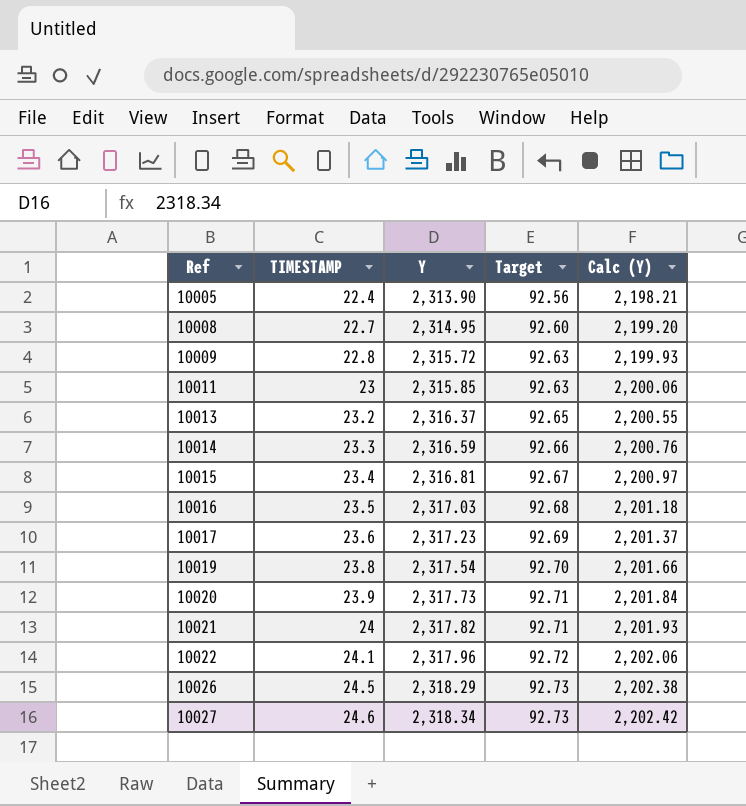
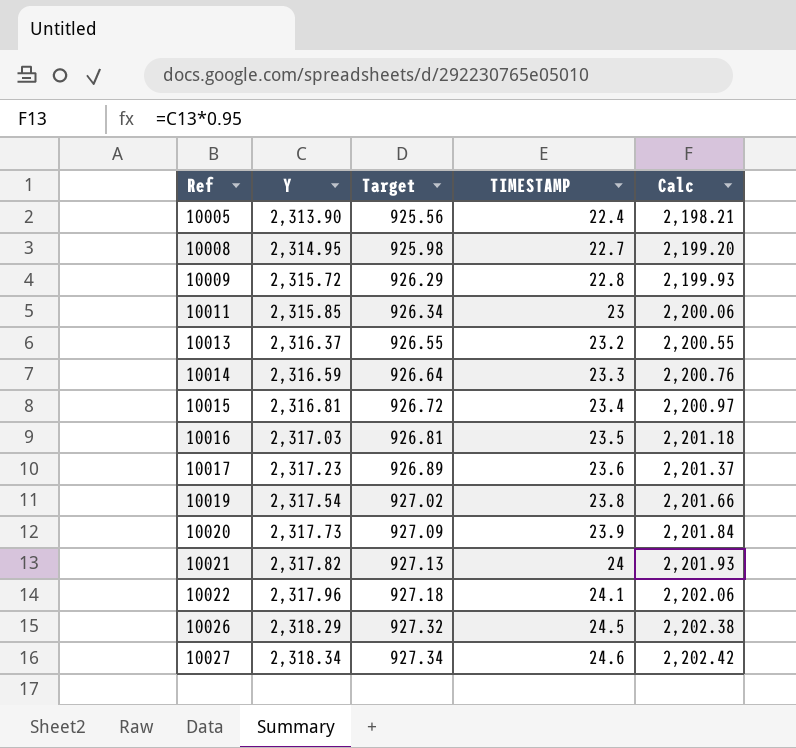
column Target | formula: [Y] * 0.04 -> [Y] * 0.4
column TIMESTAMP | position: 2 -> 4
column name: Calc (Y) -> Calc

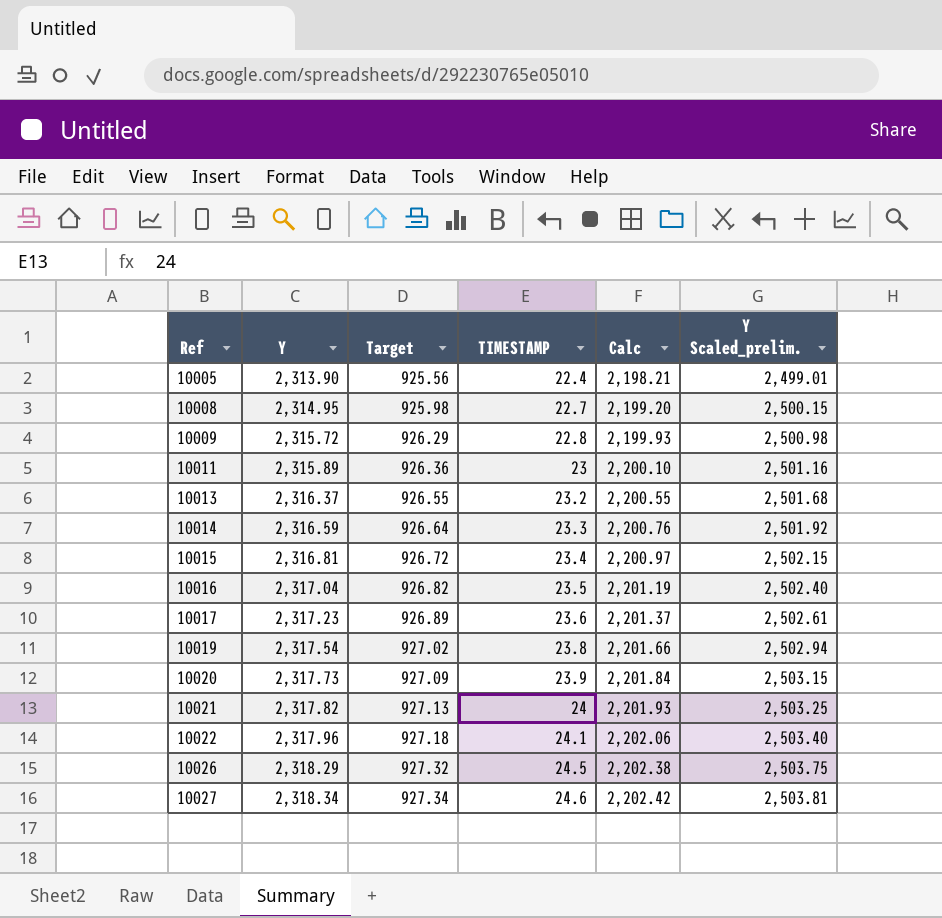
column Y Scaled_prelim. | formula: none -> [Y] * 1.08
10011 | Y: 2,315.85 -> 2,315.89
10011 | Target: 926.34 -> 926.36
10011 | Calc: 2,200.06 -> 2,200.10
10016 | Y: 2,317.03 -> 2,317.04
10016 | Target: 926.81 -> 926.82
10016 | Calc: 2,201.18 -> 2,201.19

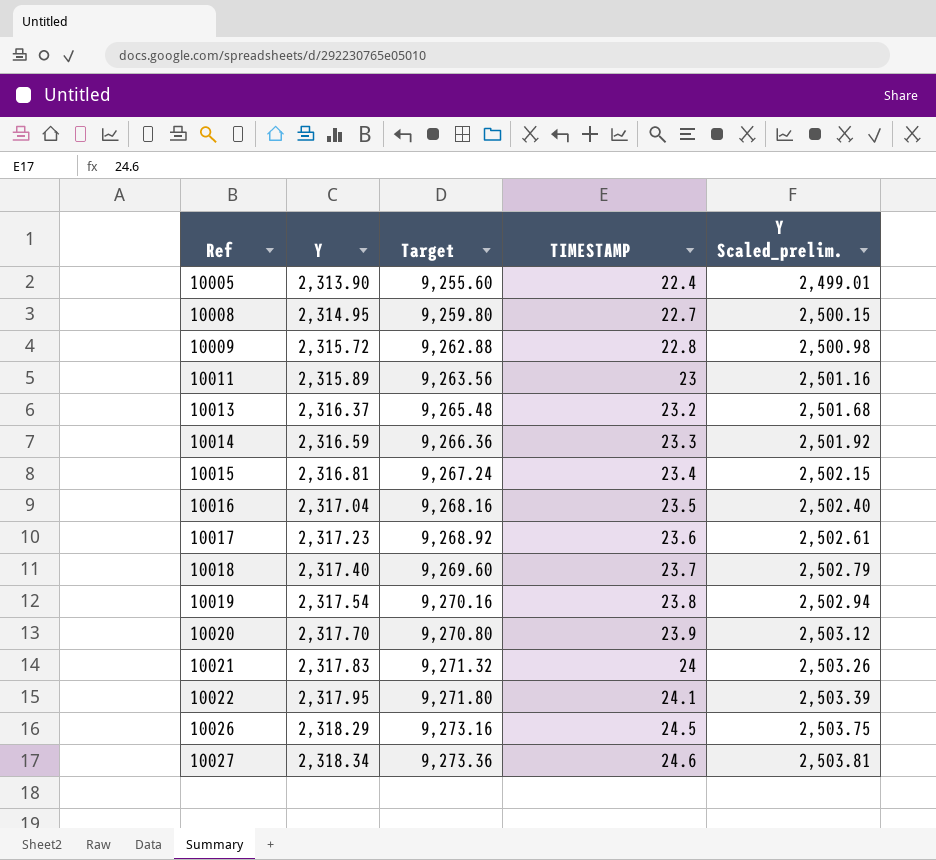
column Calc | formula: [Y] * 0.95 -> none
column Target | formula: [Y] * 0.4 -> [Y] * 4
row 10018: none -> 2,317.40 | 9,269.60 | 23.7 | 2,502.79
10020 | Y: 2,317.73 -> 2,317.70
10020 | Y Scaled_prelim.: 2,503.15 -> 2,503.12
10021 | Y: 2,317.82 -> 2,317.83
10021 | Y Scaled_prelim.: 2,503.25 -> 2,503.26
10022 | Y: 2,317.96 -> 2,317.95
10022 | Y Scaled_prelim.: 2,503.40 -> 2,503.39

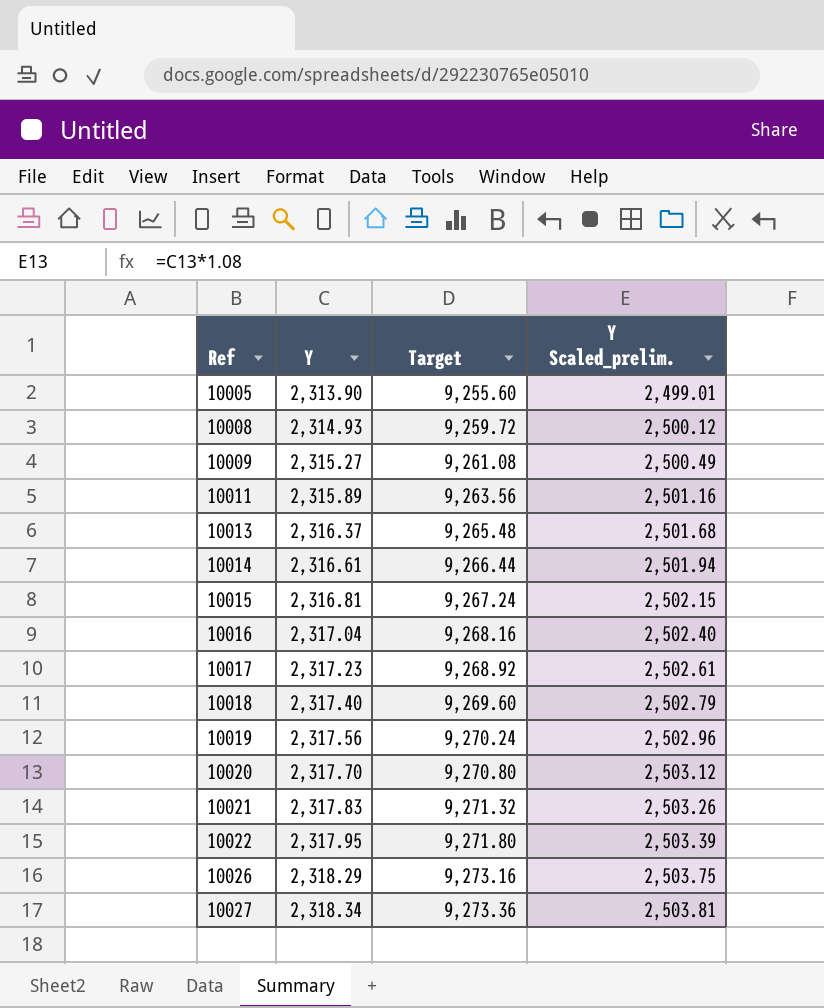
column TIMESTAMP | position: 4 -> none
10008 | Y: 2,314.95 -> 2,314.93
10008 | Target: 9,259.80 -> 9,259.72
10008 | Y Scaled_prelim.: 2,500.15 -> 2,500.12
10009 | Y: 2,315.72 -> 2,315.27
10009 | Target: 9,262.88 -> 9,261.08
10009 | Y Scaled_prelim.: 2,500.98 -> 2,500.49
10014 | Y: 2,316.59 -> 2,316.61
10014 | Target: 9,266.36 -> 9,266.44
10014 | Y Scaled_prelim.: 2,501.92 -> 2,501.94
10019 | Y: 2,317.54 -> 2,317.56
10019 | Target: 9,270.16 -> 9,270.24
10019 | Y Scaled_prelim.: 2,502.94 -> 2,502.96

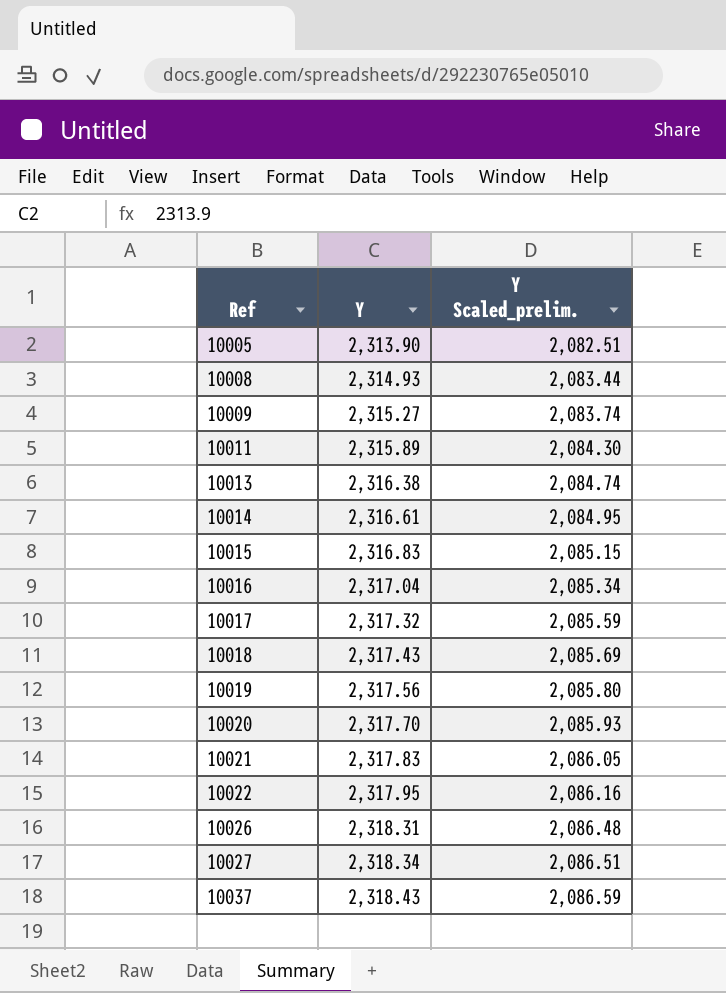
column Target | formula: [Y] * 4 -> none
column Y Scaled_prelim. | formula: [Y] * 1.08 -> [Y] * 0.9
10013 | Y: 2,316.37 -> 2,316.38
10015 | Y: 2,316.81 -> 2,316.83
10017 | Y: 2,317.23 -> 2,317.32
10018 | Y: 2,317.40 -> 2,317.43
10026 | Y: 2,318.29 -> 2,318.31
row 10037: none -> 2,318.43 | 2,086.59

